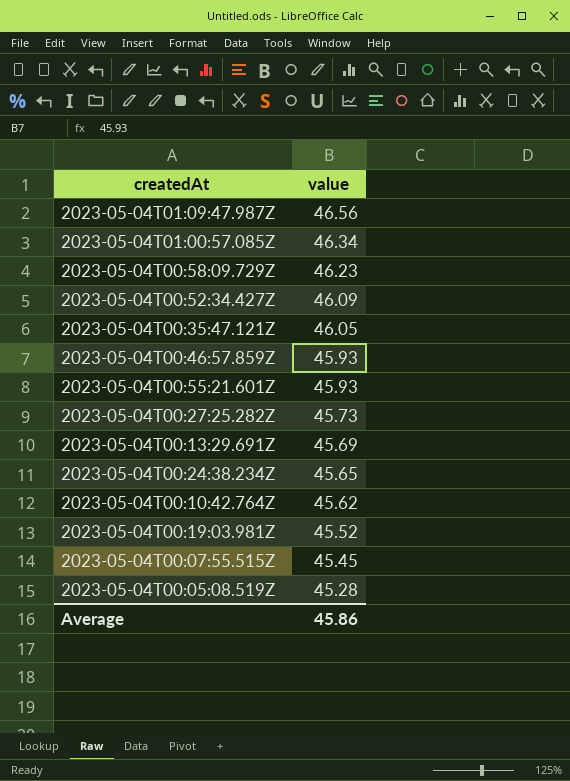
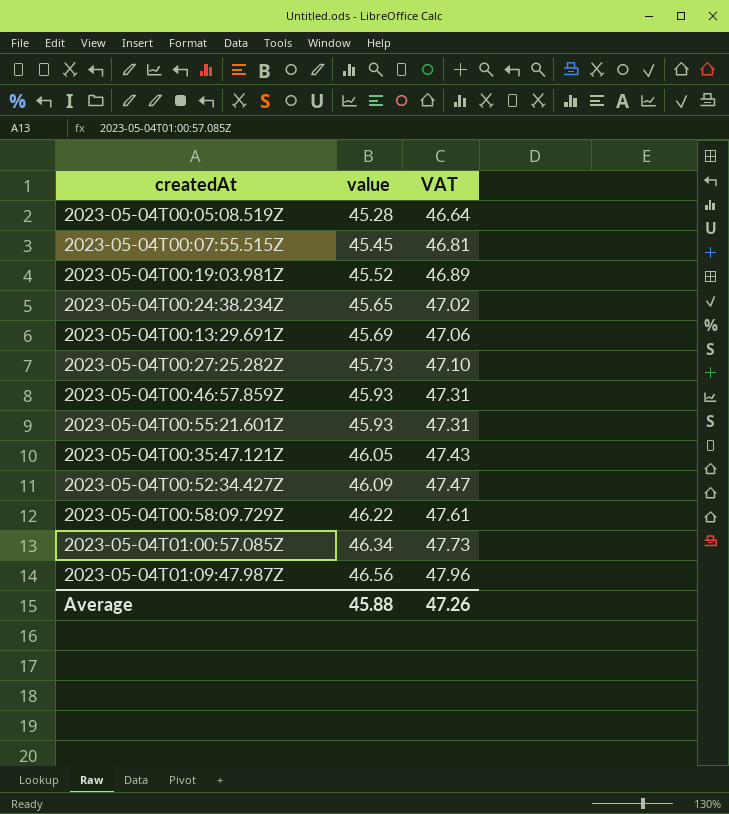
row order: value descending -> value ascending
column VAT | formula: none -> [value] * 1.03
row 2023-05-04T00:10:42.764Z: 45.62 -> none
2023-05-04T00:58:09.729Z | value: 46.23 -> 46.22
Average | value: 45.86 -> 45.88

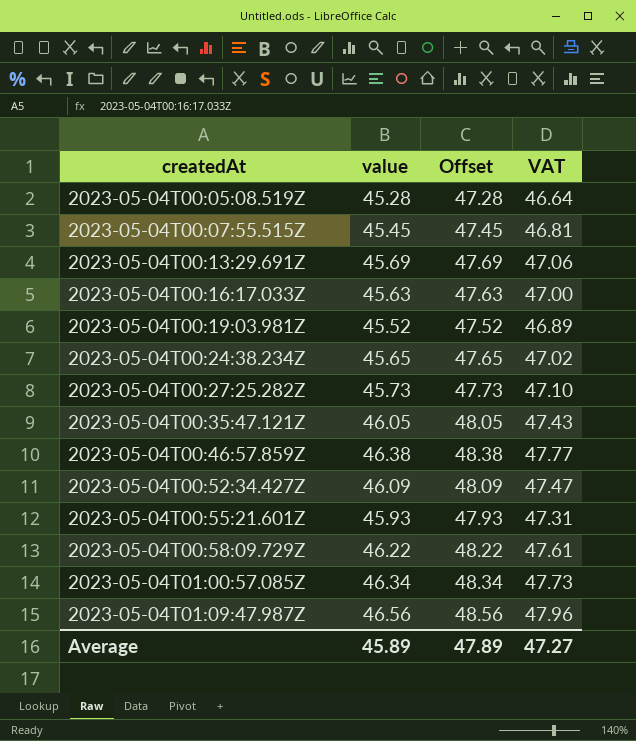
row order: value ascending -> createdAt ascending
column Offset | formula: none -> [value] + 2
row 2023-05-04T00:16:17.033Z: none -> 45.63 | 47.63 | 47.00
2023-05-04T00:46:57.859Z | value: 45.93 -> 46.38
2023-05-04T00:46:57.859Z | VAT: 47.31 -> 47.77
Average | value: 45.88 -> 45.89
Average | VAT: 47.26 -> 47.27

